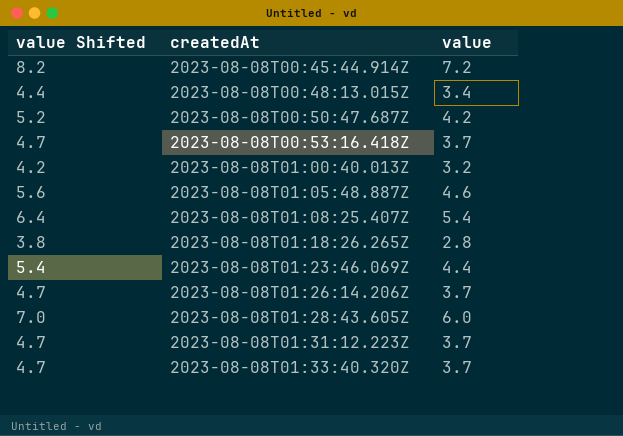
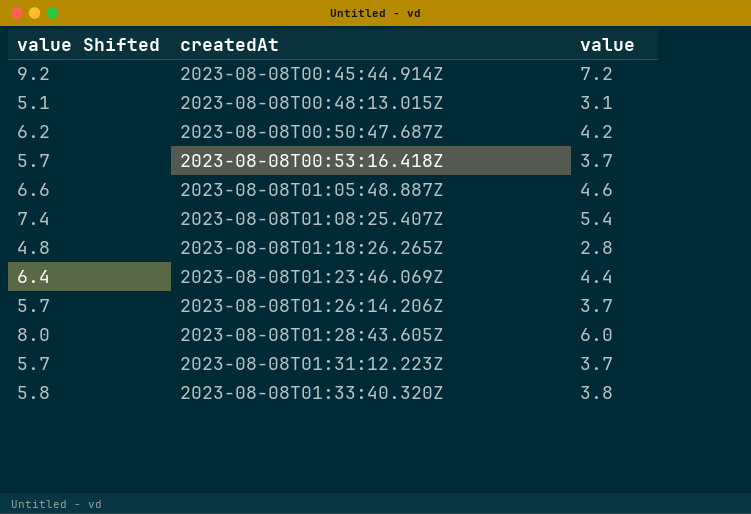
column value Shifted | formula: [value] + 1 -> [value] + 2
row 2023-08-08T01:00:40.013Z: 4.2 | 3.2 -> none
2023-08-08T00:48:13.015Z | value: 3.4 -> 3.1
2023-08-08T01:33:40.320Z | value: 3.7 -> 3.8

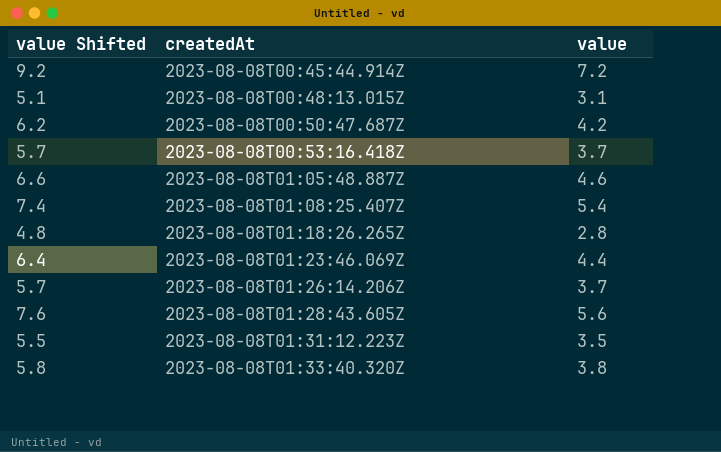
2023-08-08T01:28:43.605Z | value Shifted: 8.0 -> 7.6
2023-08-08T01:28:43.605Z | value: 6.0 -> 5.6
2023-08-08T01:31:12.223Z | value Shifted: 5.7 -> 5.5
2023-08-08T01:31:12.223Z | value: 3.7 -> 3.5

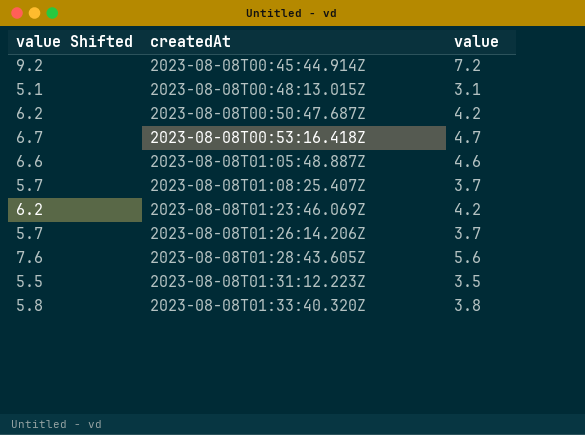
row 2023-08-08T01:18:26.265Z: 4.8 | 2.8 -> none
2023-08-08T00:53:16.418Z | value Shifted: 5.7 -> 6.7
2023-08-08T00:53:16.418Z | value: 3.7 -> 4.7
2023-08-08T01:08:25.407Z | value Shifted: 7.4 -> 5.7
2023-08-08T01:08:25.407Z | value: 5.4 -> 3.7
2023-08-08T01:23:46.069Z | value Shifted: 6.4 -> 6.2
2023-08-08T01:23:46.069Z | value: 4.4 -> 4.2

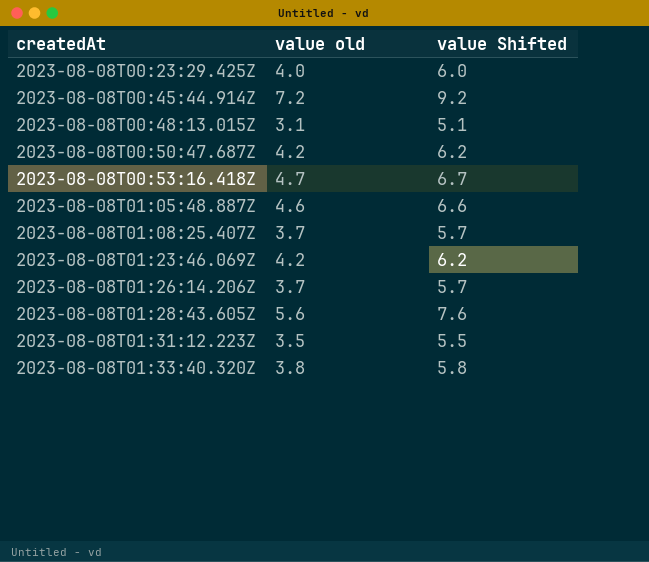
column name: value -> value old
column value Shifted | position: 1 -> 3
row 2023-08-08T00:23:29.425Z: none -> 4.0 | 6.0

